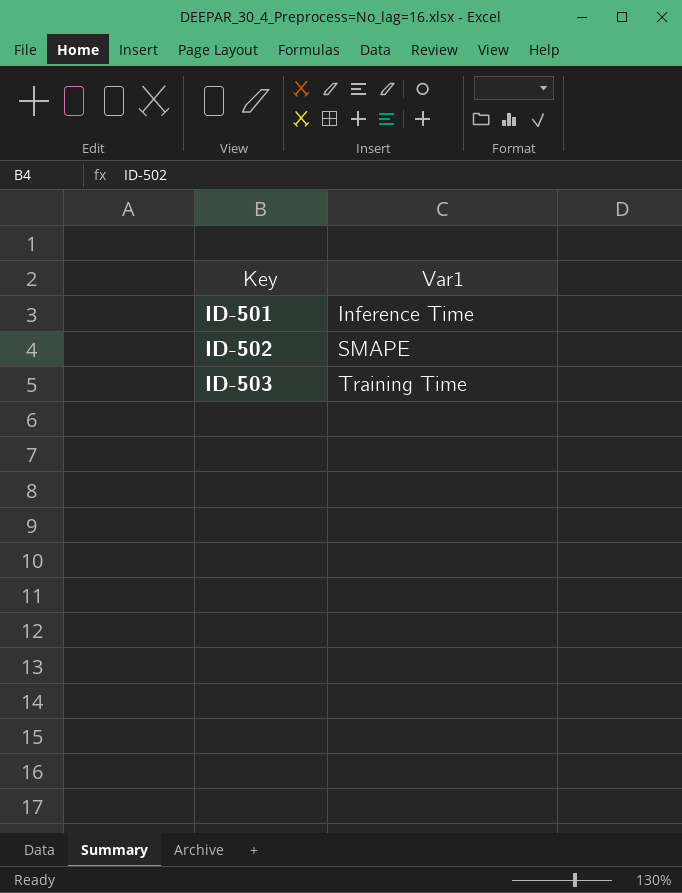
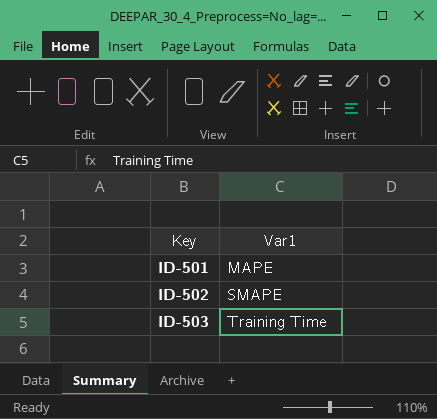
ID-501 | Var1: Inference Time -> MAPE

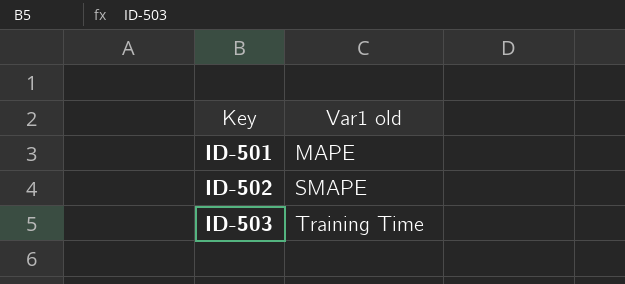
column name: Var1 -> Var1 old

